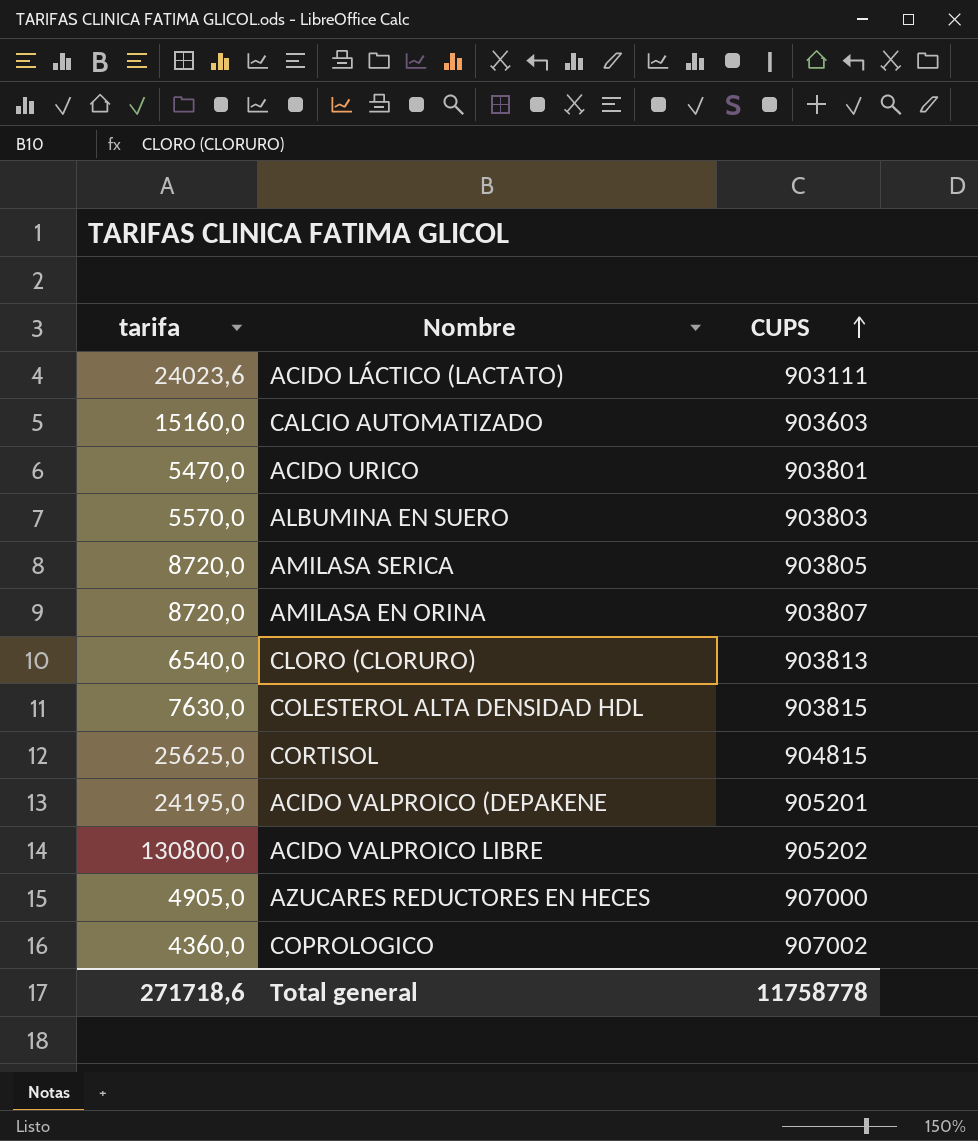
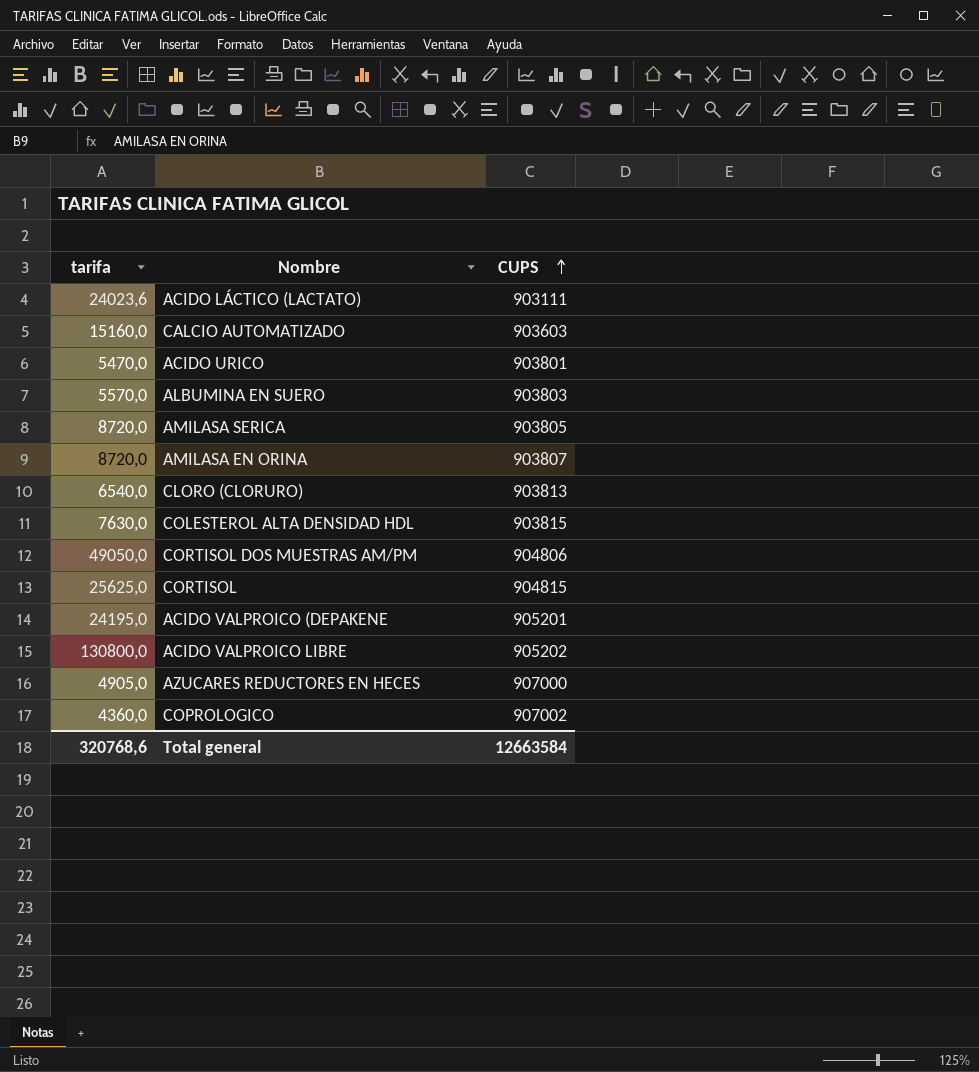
row CORTISOL DOS MUESTRAS AM/PM: none -> 49050,0 | 904806
Total general | tarifa: 271718,6 -> 320768,6
Total general | CUPS: 11758778 -> 12663584

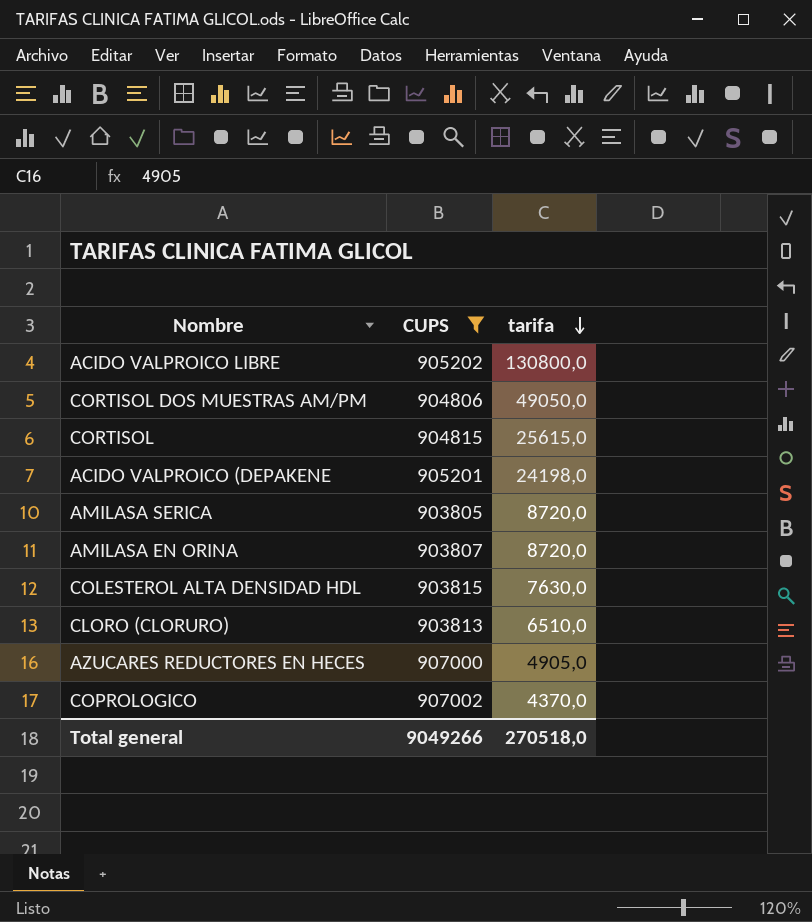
filter: none -> CUPS >= 903805
row order: CUPS ascending -> tarifa descending
column tarifa | position: 1 -> 3
CORTISOL | tarifa: 25625,0 -> 25615,0
ACIDO VALPROICO (DEPAKENE | tarifa: 24195,0 -> 24198,0
CLORO (CLORURO) | tarifa: 6540,0 -> 6510,0
COPROLOGICO | tarifa: 4360,0 -> 4370,0
Total general | CUPS: 12663584 -> 9049266
Total general | tarifa: 320768,6 -> 270518,0

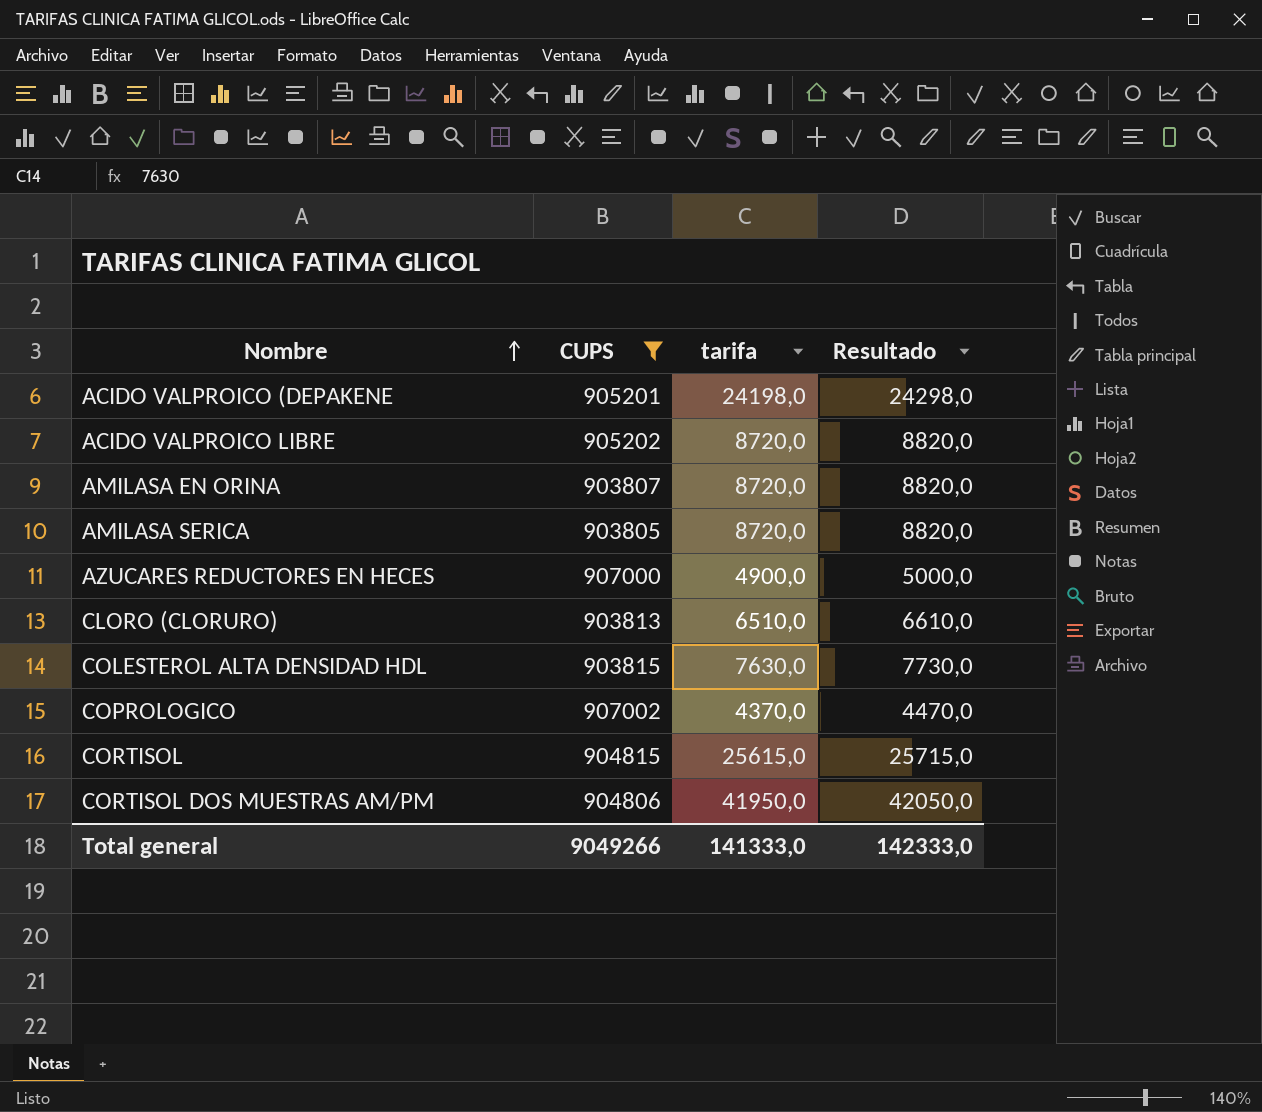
row order: tarifa descending -> Nombre ascending
column Resultado | formula: none -> [tarifa] + 100
ACIDO VALPROICO LIBRE | tarifa: 130800,0 -> 8720,0
AZUCARES REDUCTORES EN HECES | tarifa: 4905,0 -> 4900,0
CORTISOL DOS MUESTRAS AM/PM | tarifa: 49050,0 -> 41950,0
Total general | tarifa: 270518,0 -> 141333,0

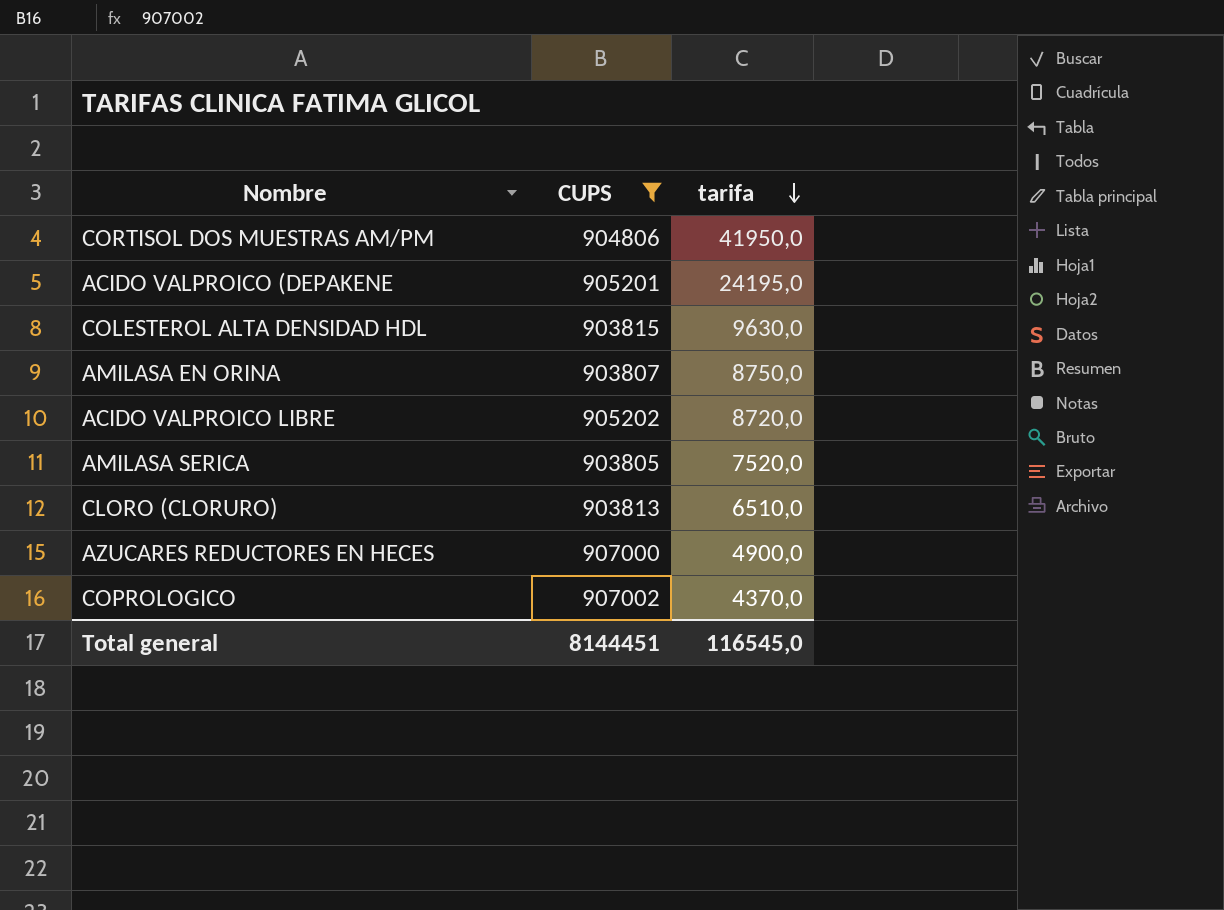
row order: Nombre ascending -> tarifa descending
column Resultado | formula: [tarifa] + 100 -> none
row CORTISOL: 904815 | 25615,0 | 25715,0 -> none
ACIDO VALPROICO (DEPAKENE | tarifa: 24198,0 -> 24195,0
COLESTEROL ALTA DENSIDAD HDL | tarifa: 7630,0 -> 9630,0
AMILASA EN ORINA | tarifa: 8720,0 -> 8750,0
AMILASA SERICA | tarifa: 8720,0 -> 7520,0
Total general | CUPS: 9049266 -> 8144451
Total general | tarifa: 141333,0 -> 116545,0

